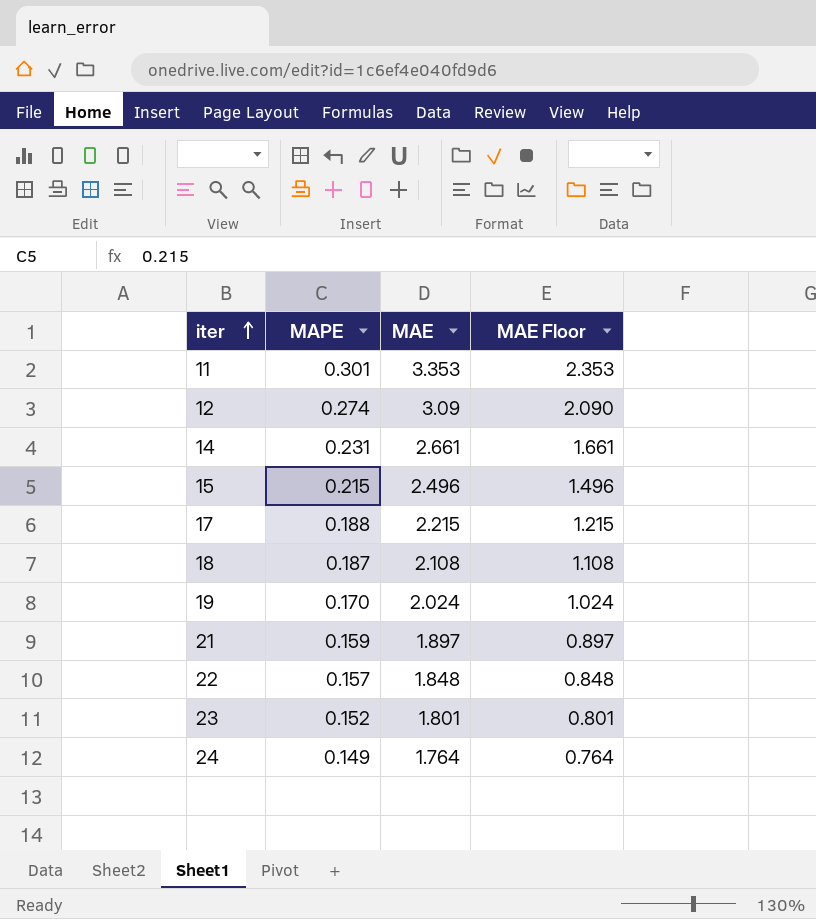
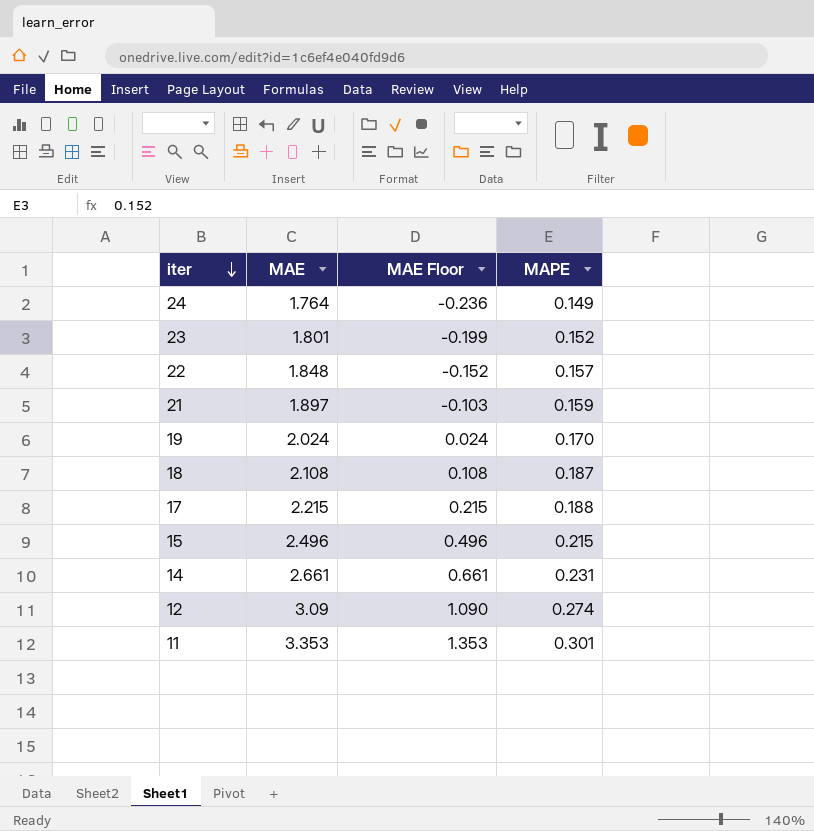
row order: iter ascending -> iter descending
column MAE Floor | formula: [MAE] - 1 -> [MAE] - 2
column MAPE | position: 2 -> 4

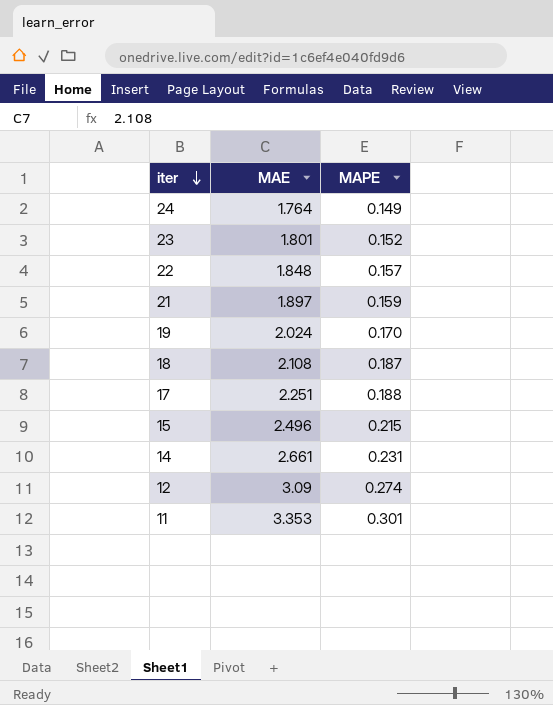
column MAE Floor | formula: [MAE] - 2 -> none
17 | MAE: 2.215 -> 2.251

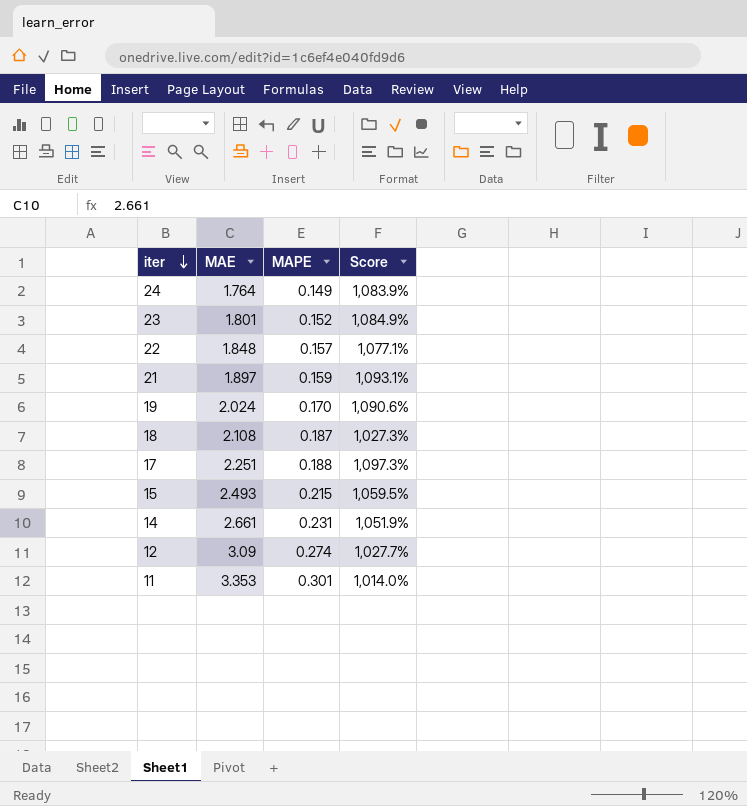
column Score | formula: none -> ([MAE] - [MAPE]) / [MAPE]
15 | MAE: 2.496 -> 2.493

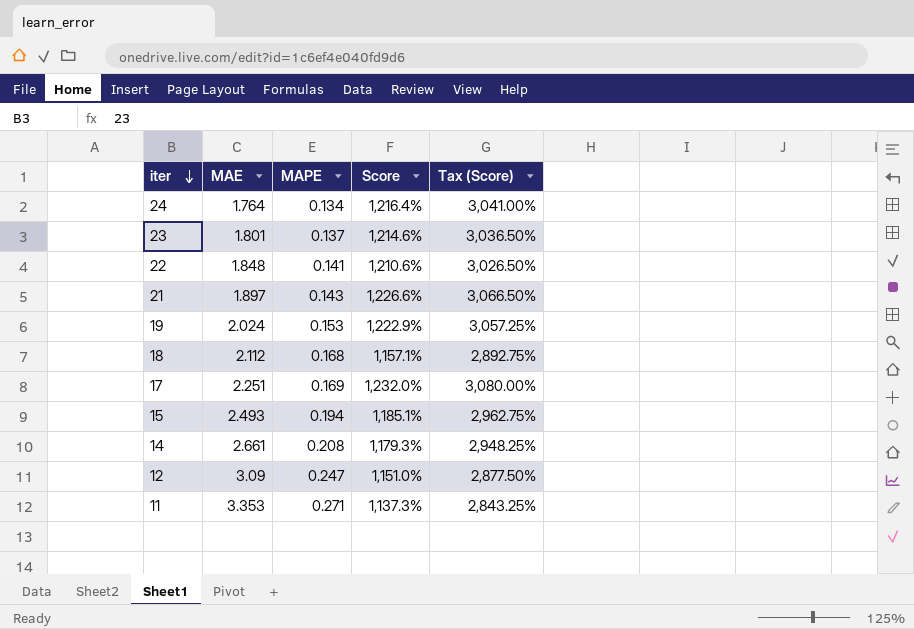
column Tax (Score) | formula: none -> [Score] * 2.5
24 | MAPE: 0.149 -> 0.134
24 | Score: 1,083.9% -> 1,216.4%
23 | MAPE: 0.152 -> 0.137
23 | Score: 1,084.9% -> 1,214.6%
22 | MAPE: 0.157 -> 0.141
22 | Score: 1,077.1% -> 1,210.6%
21 | MAPE: 0.159 -> 0.143
21 | Score: 1,093.1% -> 1,226.6%
19 | MAPE: 0.170 -> 0.153
19 | Score: 1,090.6% -> 1,222.9%
18 | MAE: 2.108 -> 2.112
18 | MAPE: 0.187 -> 0.168
18 | Score: 1,027.3% -> 1,157.1%
17 | MAPE: 0.188 -> 0.169
17 | Score: 1,097.3% -> 1,232.0%
15 | MAPE: 0.215 -> 0.194
15 | Score: 1,059.5% -> 1,185.1%
14 | MAPE: 0.231 -> 0.208
14 | Score: 1,051.9% -> 1,179.3%
12 | MAPE: 0.274 -> 0.247
12 | Score: 1,027.7% -> 1,151.0%
11 | MAPE: 0.301 -> 0.271
11 | Score: 1,014.0% -> 1,137.3%

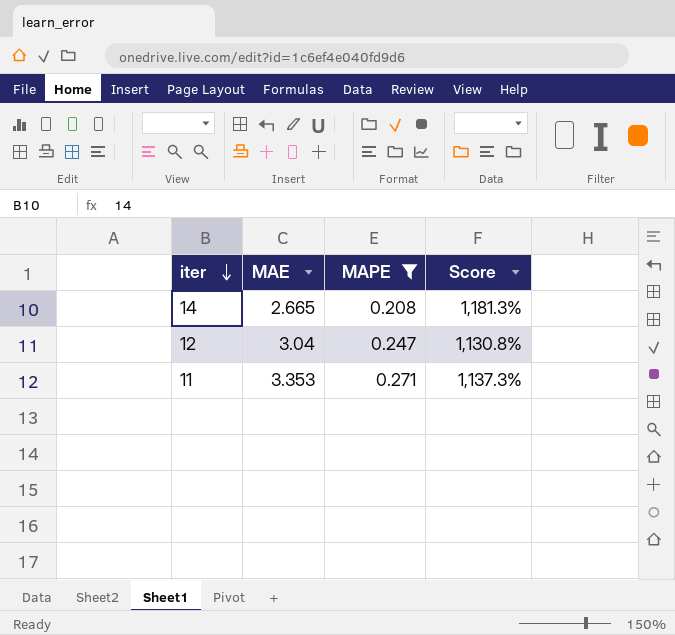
filter: none -> MAPE >= 0.208
column Tax (Score) | formula: [Score] * 2.5 -> none
14 | MAE: 2.661 -> 2.665
14 | Score: 1,179.3% -> 1,181.3%
12 | MAE: 3.09 -> 3.04
12 | Score: 1,151.0% -> 1,130.8%

